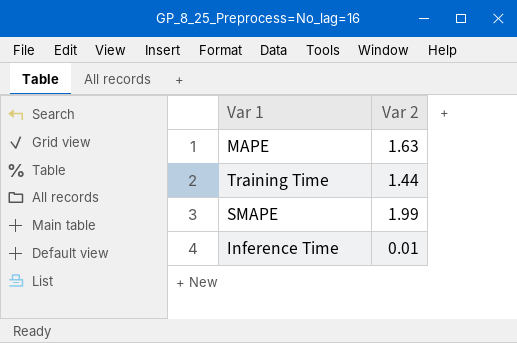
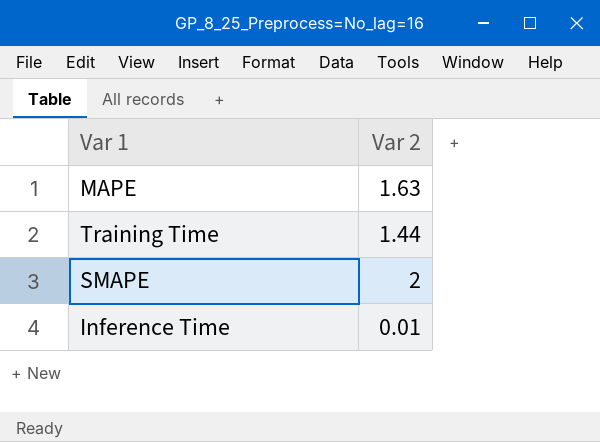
SMAPE | Var 2: 1.99 -> 2

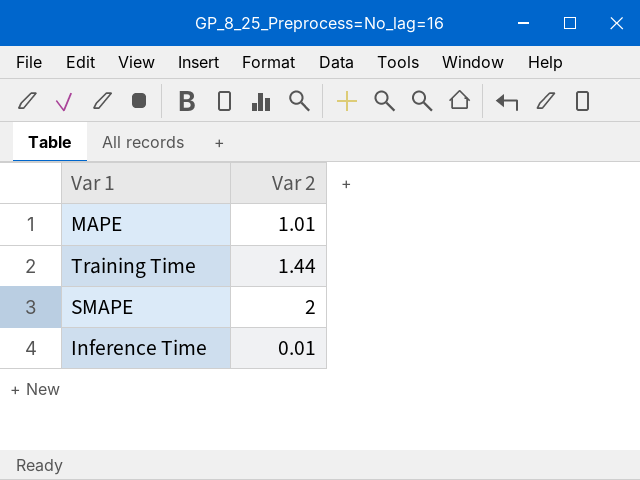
MAPE | Var 2: 1.63 -> 1.01

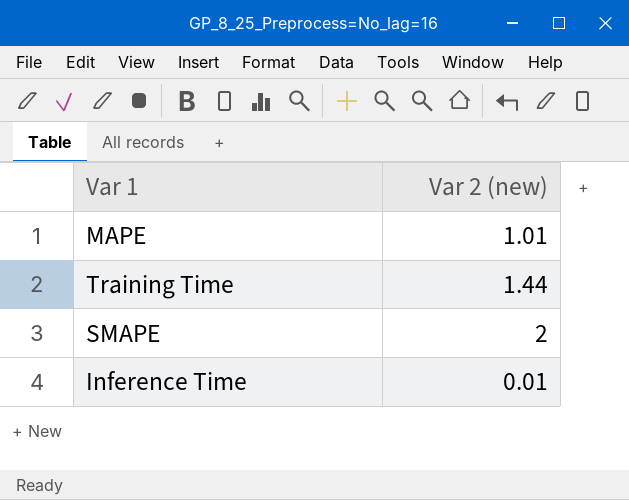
column name: Var 2 -> Var 2 (new)

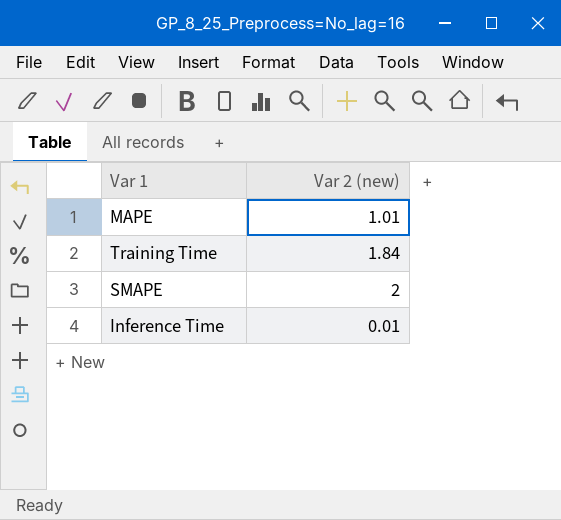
Training Time | Var 2 (new): 1.44 -> 1.84

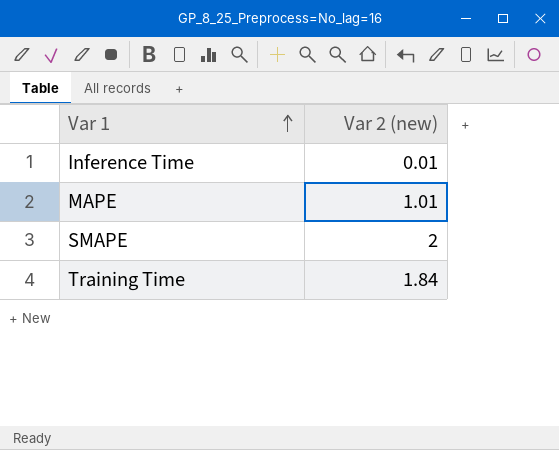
row order: none -> Var 1 ascending

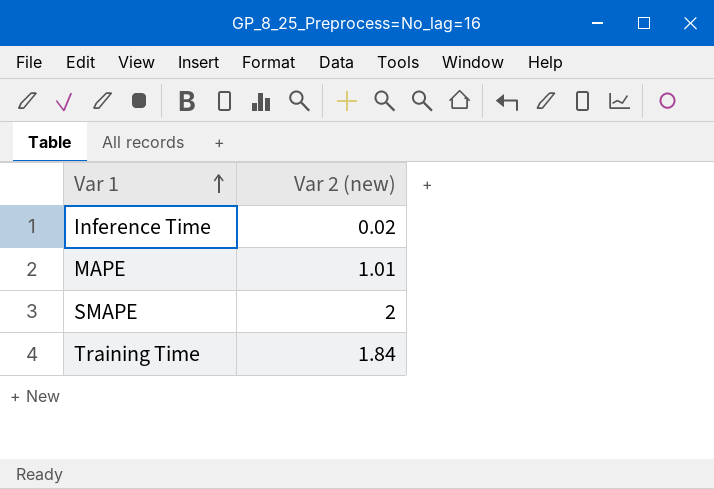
Inference Time | Var 2 (new): 0.01 -> 0.02

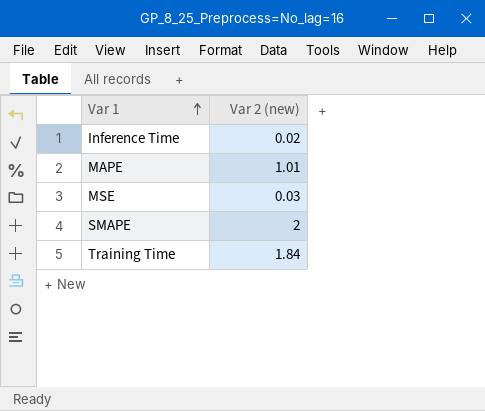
row MSE: none -> 0.03

